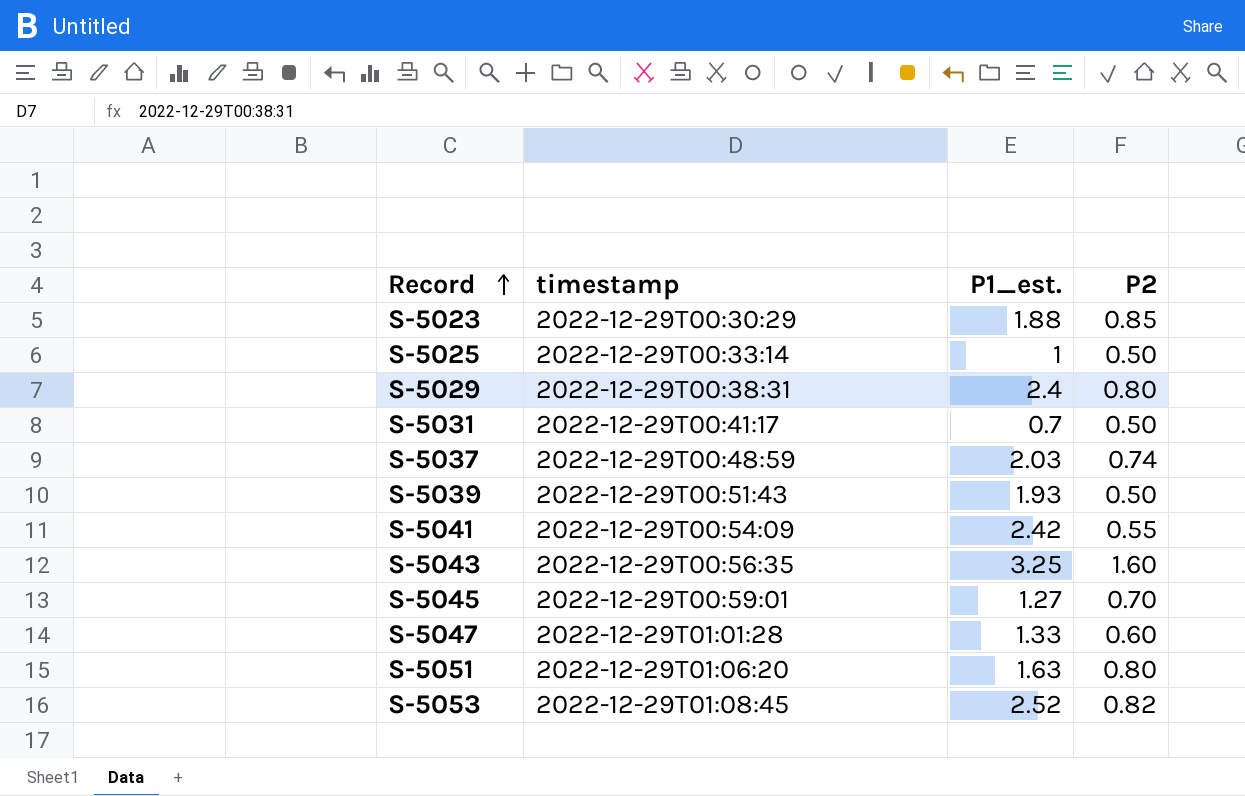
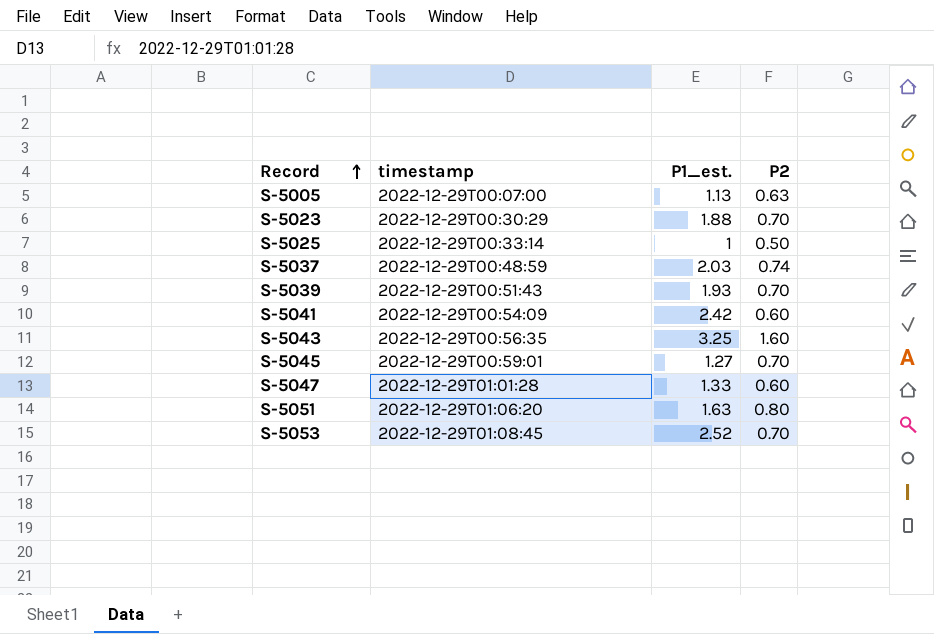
row S-5029: 2022-12-29T00:38:31 | 2.4 | 0.80 -> none
row S-5031: 2022-12-29T00:41:17 | 0.7 | 0.50 -> none
row S-5005: none -> 2022-12-29T00:07:00 | 1.13 | 0.63
S-5023 | P2: 0.85 -> 0.70
S-5039 | P2: 0.50 -> 0.70
S-5041 | P2: 0.55 -> 0.60
S-5053 | P2: 0.82 -> 0.70

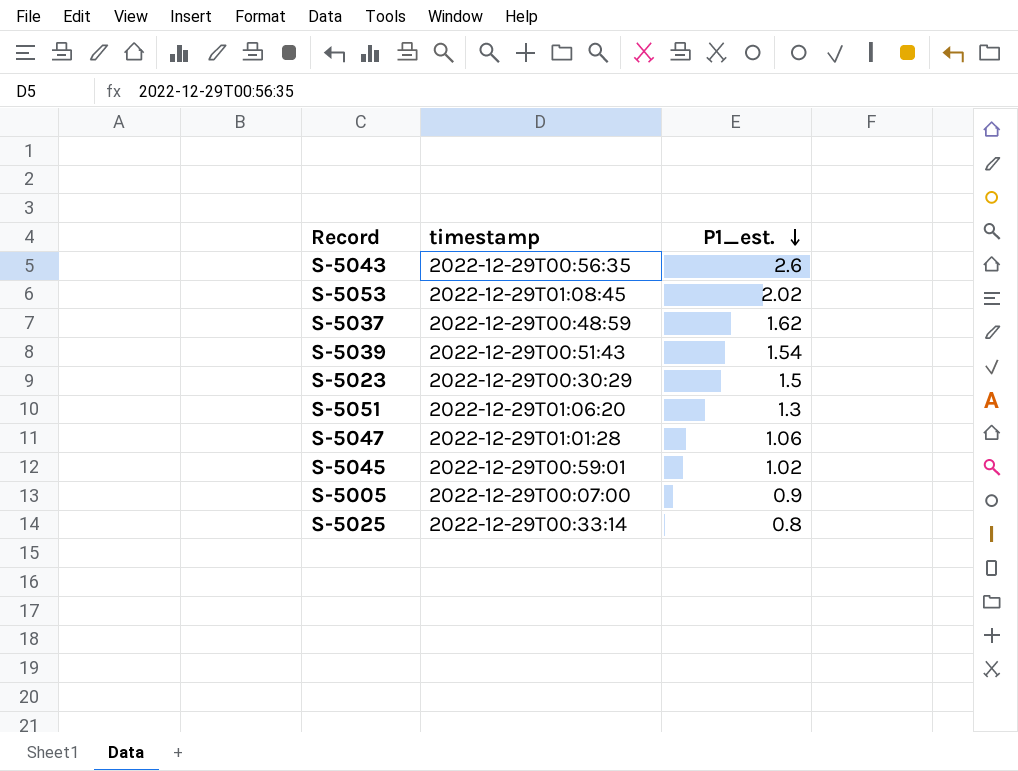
row order: Record ascending -> P1_est. descending
column P2 | position: 4 -> none
row S-5041: 2022-12-29T00:54:09 | 2.42 | 0.60 -> none
S-5043 | P1_est.: 3.25 -> 2.6
S-5053 | P1_est.: 2.52 -> 2.02
S-5037 | P1_est.: 2.03 -> 1.62
S-5039 | P1_est.: 1.93 -> 1.54
S-5023 | P1_est.: 1.88 -> 1.5
S-5051 | P1_est.: 1.63 -> 1.3
S-5047 | P1_est.: 1.33 -> 1.06
S-5045 | P1_est.: 1.27 -> 1.02
S-5005 | P1_est.: 1.13 -> 0.9
S-5025 | P1_est.: 1 -> 0.8

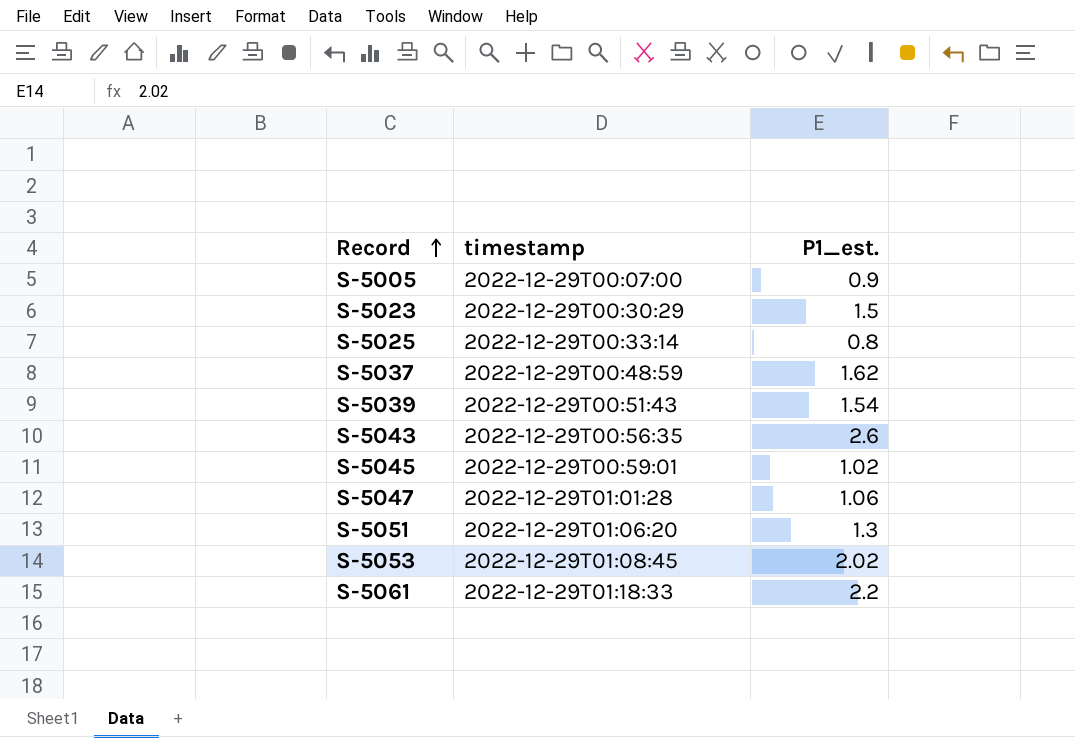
row order: P1_est. descending -> Record ascending
row S-5061: none -> 2022-12-29T01:18:33 | 2.2

